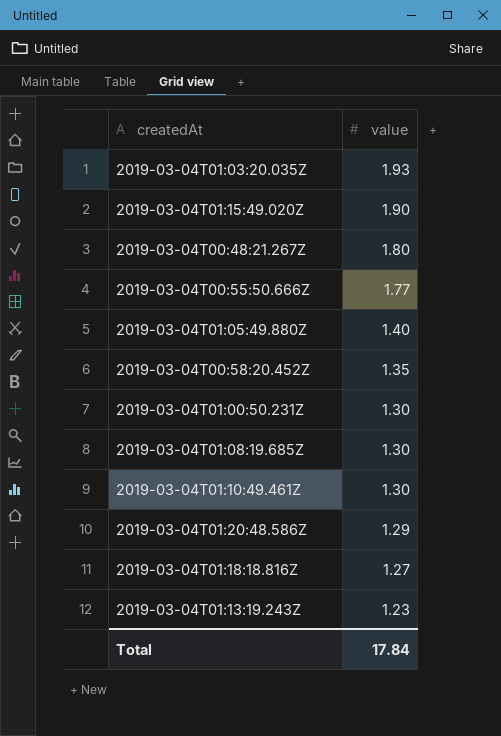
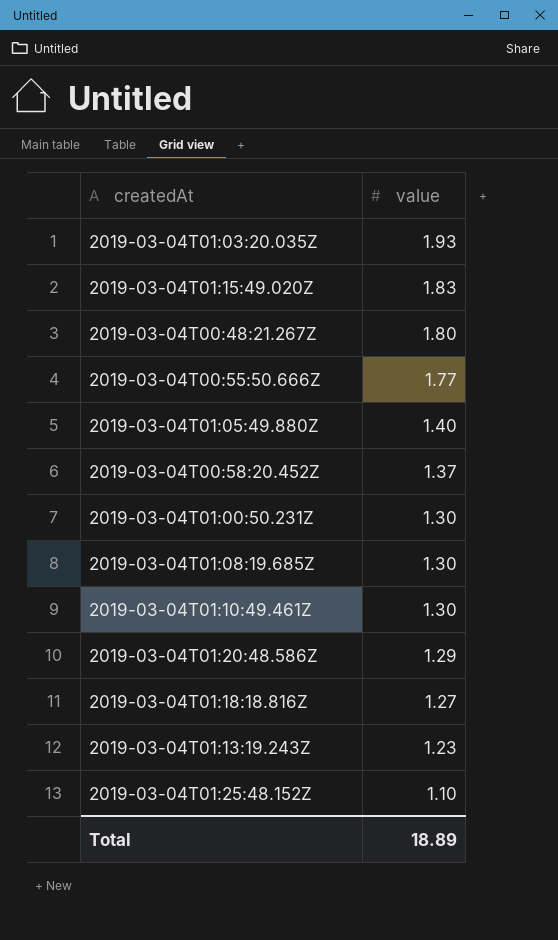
2019-03-04T01:15:49.020Z | value: 1.90 -> 1.83
2019-03-04T00:58:20.452Z | value: 1.35 -> 1.37
row 2019-03-04T01:25:48.152Z: none -> 1.10
Total | value: 17.84 -> 18.89

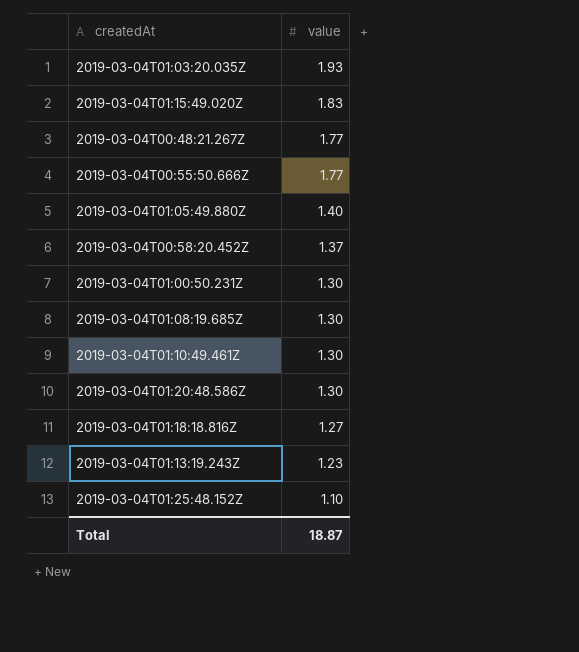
2019-03-04T00:48:21.267Z | value: 1.80 -> 1.77
2019-03-04T01:20:48.586Z | value: 1.29 -> 1.30
Total | value: 18.89 -> 18.87

